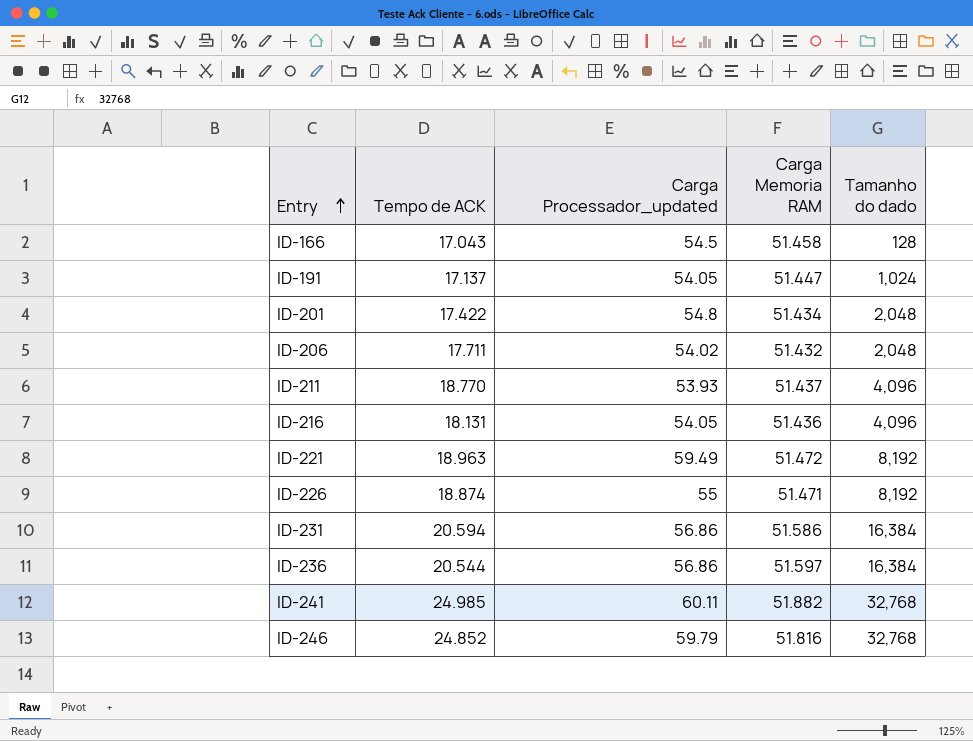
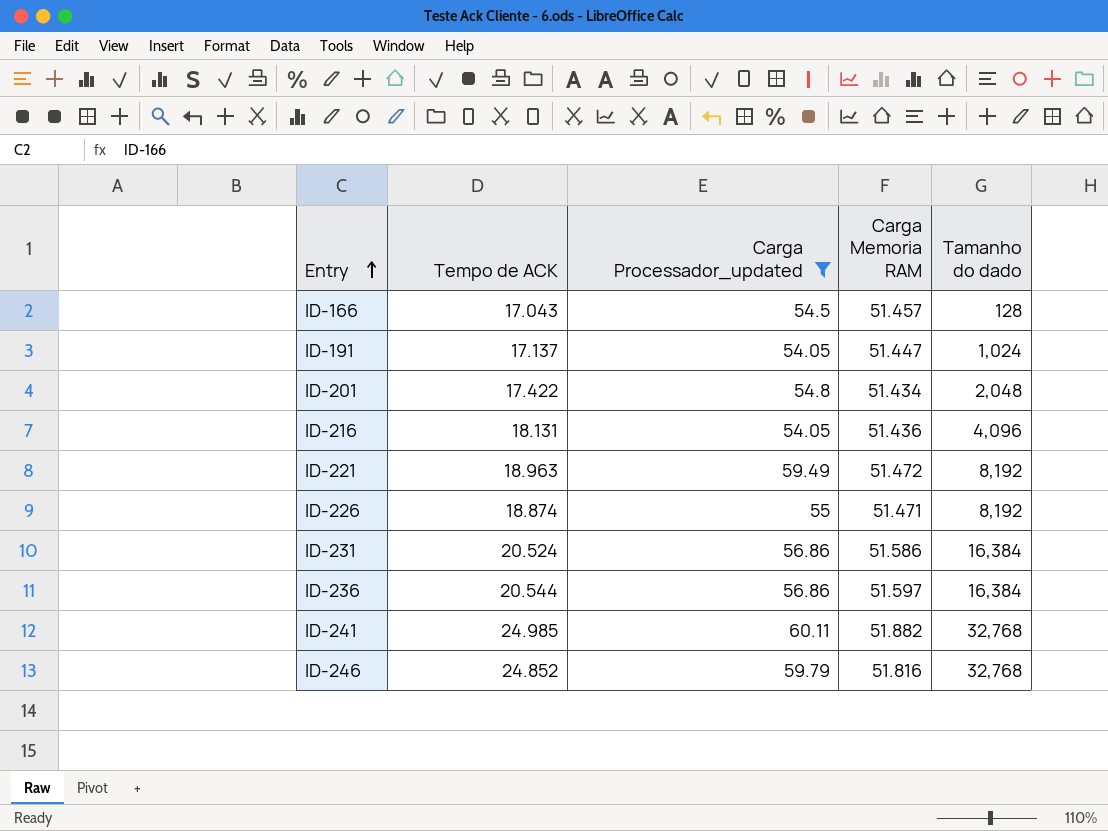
filter: none -> Carga Processador_updated >= 54.05
ID-166 | Carga Memoria RAM: 51.458 -> 51.457
ID-231 | Tempo de ACK: 20.594 -> 20.524

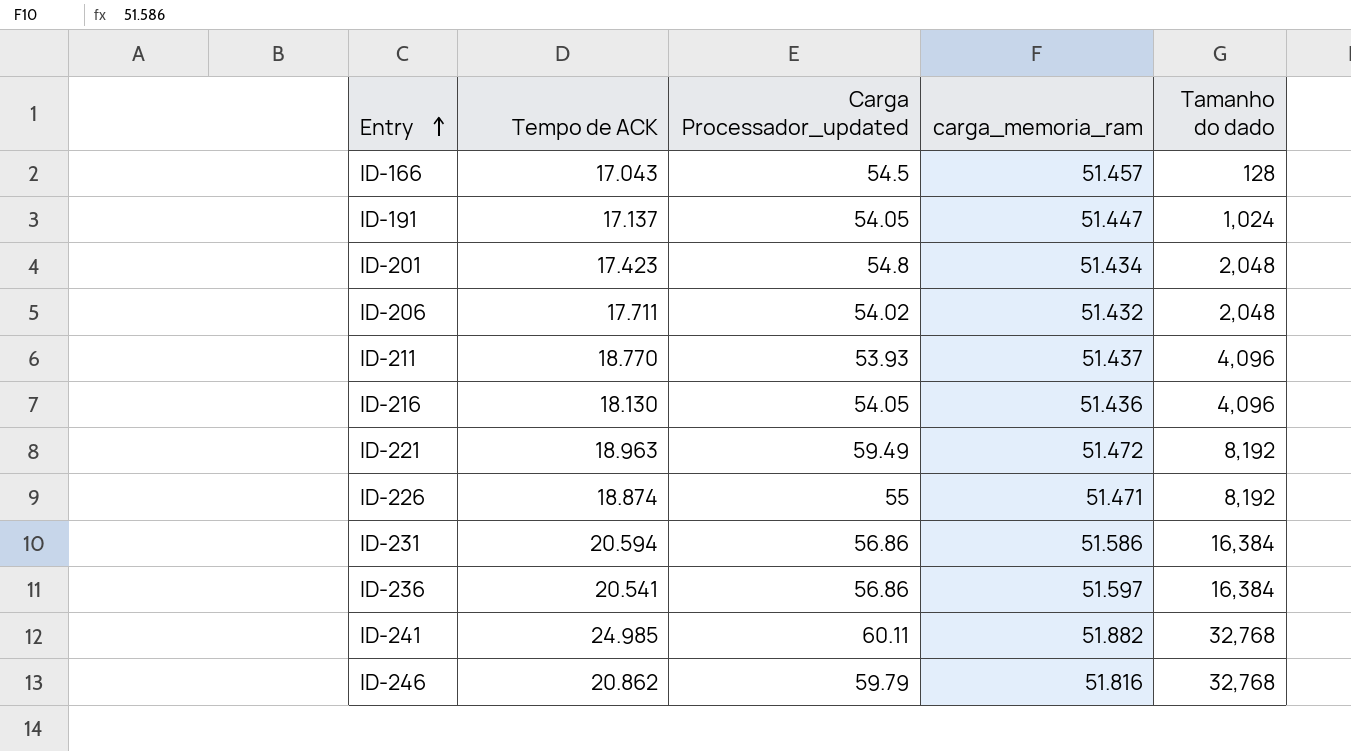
filter: Carga Processador_updated >= 54.05 -> none
column name: Carga Memoria RAM -> carga_memoria_ram
ID-201 | Tempo de ACK: 17.422 -> 17.423
ID-216 | Tempo de ACK: 18.131 -> 18.130
ID-231 | Tempo de ACK: 20.524 -> 20.594
ID-236 | Tempo de ACK: 20.544 -> 20.541
ID-246 | Tempo de ACK: 24.852 -> 20.862

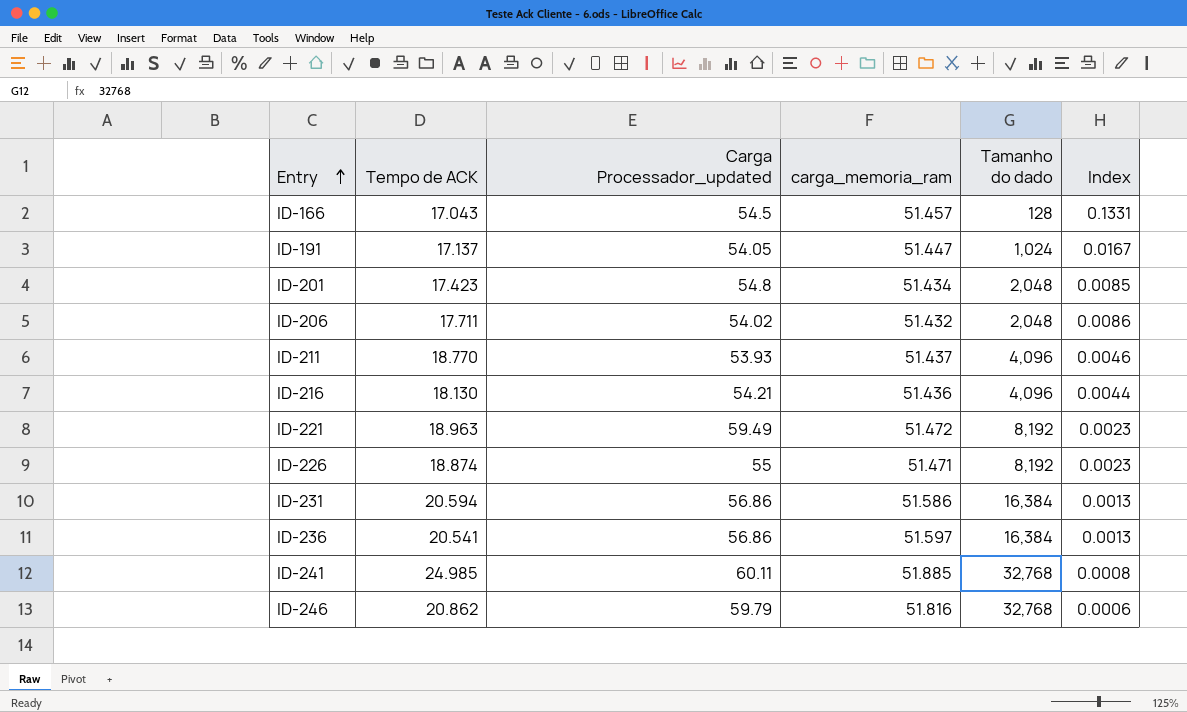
column Index | formula: none -> [Tempo de ACK] / [Tamanho do dado]
ID-216 | Carga Processador_updated: 54.05 -> 54.21
ID-241 | carga_memoria_ram: 51.882 -> 51.885

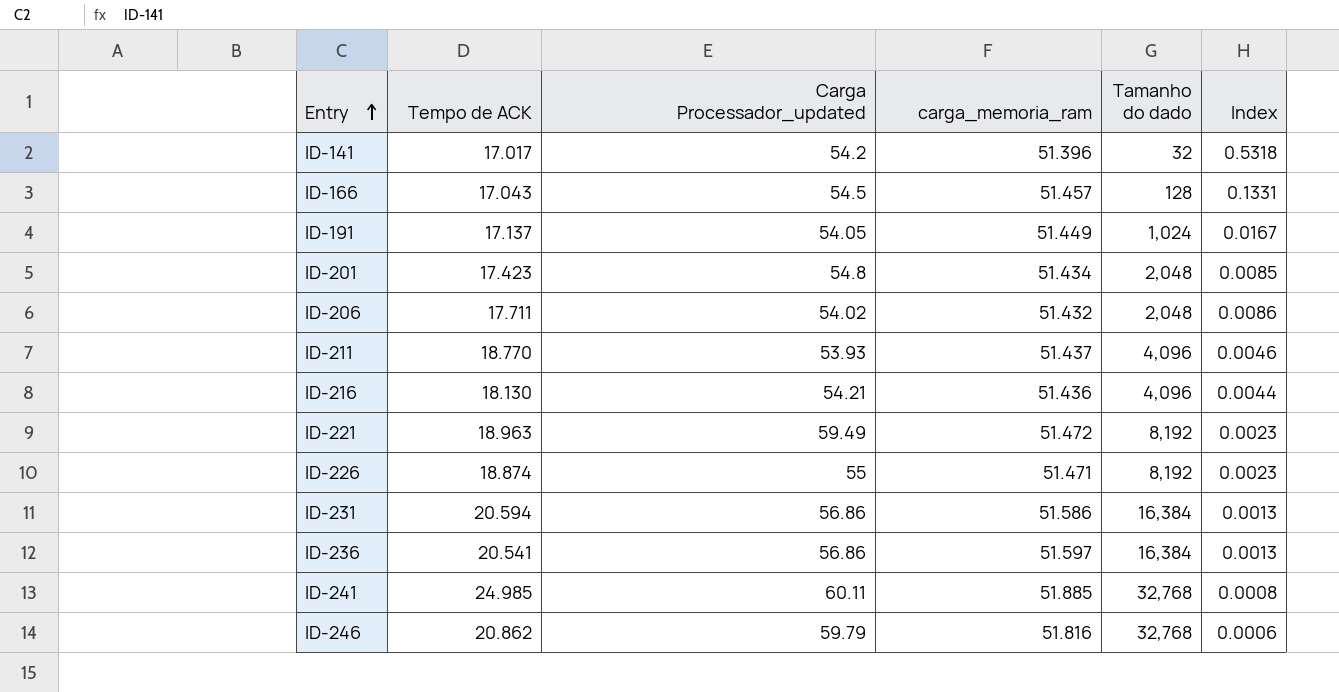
row ID-141: none -> 17.017 | 54.2 | 51.396 | 32 | 0.5318
ID-191 | carga_memoria_ram: 51.447 -> 51.449

